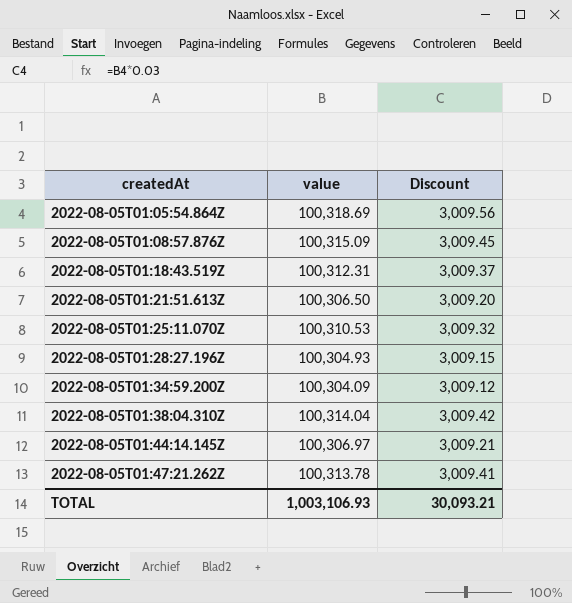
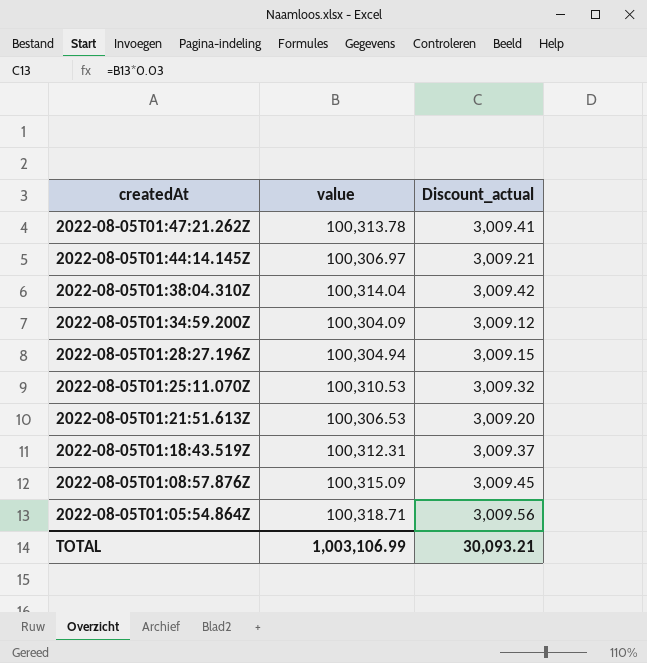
row order: createdAt ascending -> createdAt descending
column name: Discount -> Discount_actual
2022-08-05T01:28:27.196Z | value: 100,304.93 -> 100,304.94
2022-08-05T01:21:51.613Z | value: 100,306.50 -> 100,306.53
2022-08-05T01:05:54.864Z | value: 100,318.69 -> 100,318.71
TOTAL | value: 1,003,106.93 -> 1,003,106.99

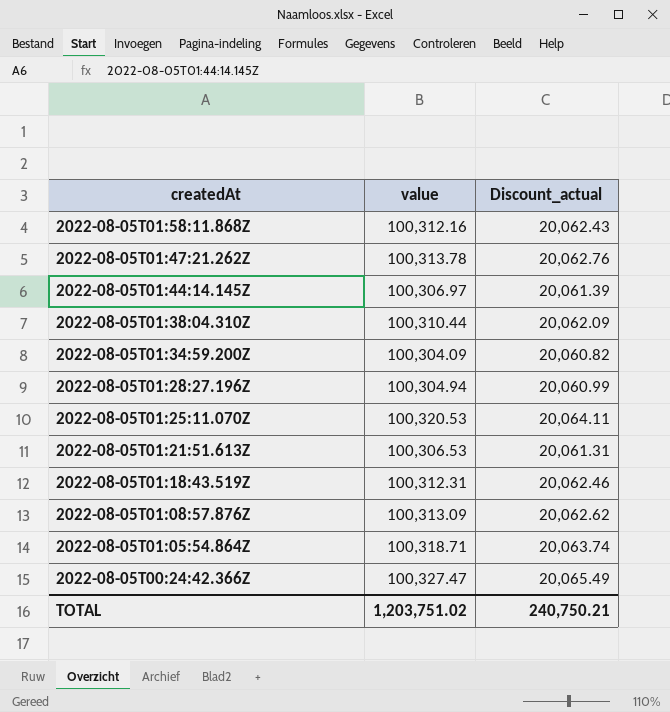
column Discount_actual | formula: [value] * 0.03 -> [value] * 0.2
row 2022-08-05T01:58:11.868Z: none -> 100,312.16 | 20,062.43
2022-08-05T01:38:04.310Z | value: 100,314.04 -> 100,310.44
2022-08-05T01:25:11.070Z | value: 100,310.53 -> 100,320.53
2022-08-05T01:08:57.876Z | value: 100,315.09 -> 100,313.09
row 2022-08-05T00:24:42.366Z: none -> 100,327.47 | 20,065.49
TOTAL | value: 1,003,106.99 -> 1,203,751.02
TOTAL | Discount_actual: 30,093.21 -> 240,750.21

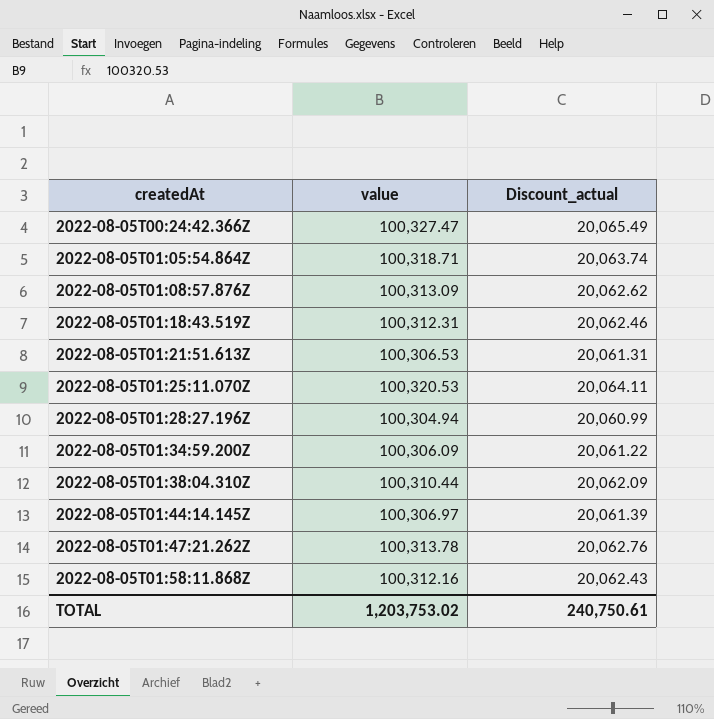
row order: createdAt descending -> createdAt ascending
2022-08-05T01:34:59.200Z | value: 100,304.09 -> 100,306.09
2022-08-05T01:34:59.200Z | Discount_actual: 20,060.82 -> 20,061.22
TOTAL | value: 1,203,751.02 -> 1,203,753.02
TOTAL | Discount_actual: 240,750.21 -> 240,750.61

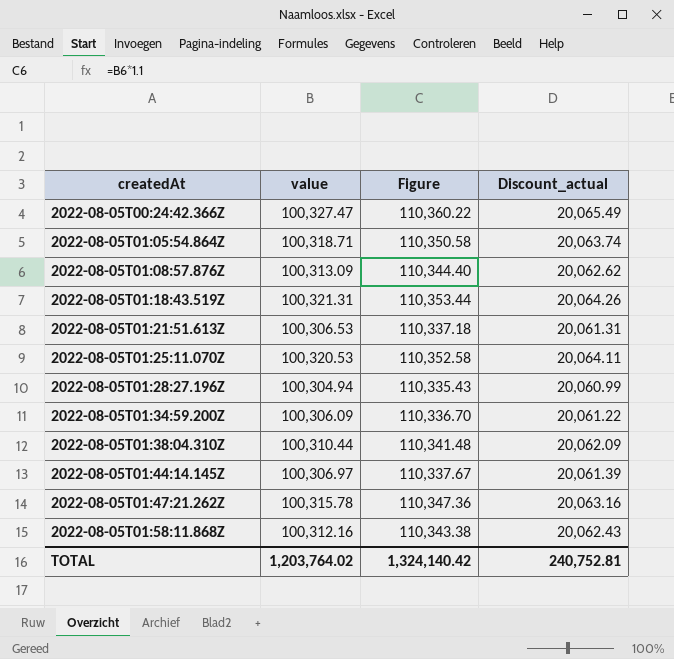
column Figure | formula: none -> [value] * 1.1
2022-08-05T01:18:43.519Z | value: 100,312.31 -> 100,321.31
2022-08-05T01:18:43.519Z | Discount_actual: 20,062.46 -> 20,064.26
2022-08-05T01:47:21.262Z | value: 100,313.78 -> 100,315.78
2022-08-05T01:47:21.262Z | Discount_actual: 20,062.76 -> 20,063.16
TOTAL | value: 1,203,753.02 -> 1,203,764.02
TOTAL | Discount_actual: 240,750.61 -> 240,752.81

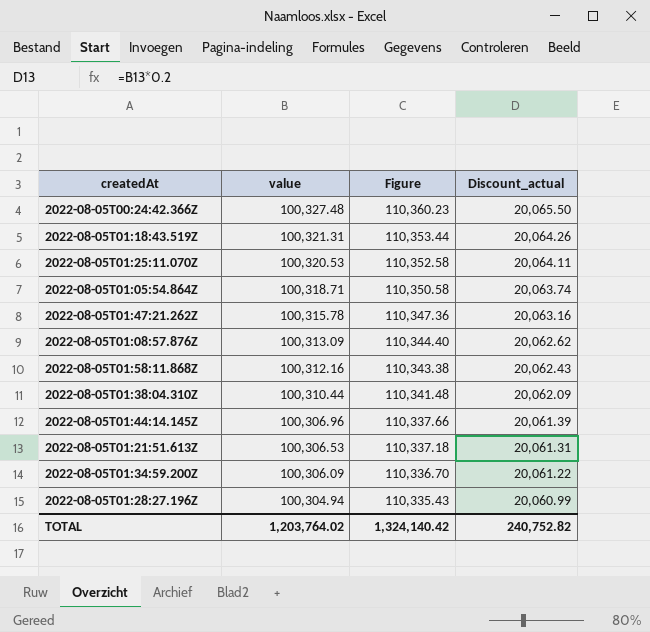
row order: createdAt ascending -> value descending
2022-08-05T00:24:42.366Z | value: 100,327.47 -> 100,327.48
2022-08-05T00:24:42.366Z | Figure: 110,360.22 -> 110,360.23
2022-08-05T00:24:42.366Z | Discount_actual: 20,065.49 -> 20,065.50
2022-08-05T01:44:14.145Z | value: 100,306.97 -> 100,306.96
2022-08-05T01:44:14.145Z | Figure: 110,337.67 -> 110,337.66
TOTAL | Discount_actual: 240,752.81 -> 240,752.82

